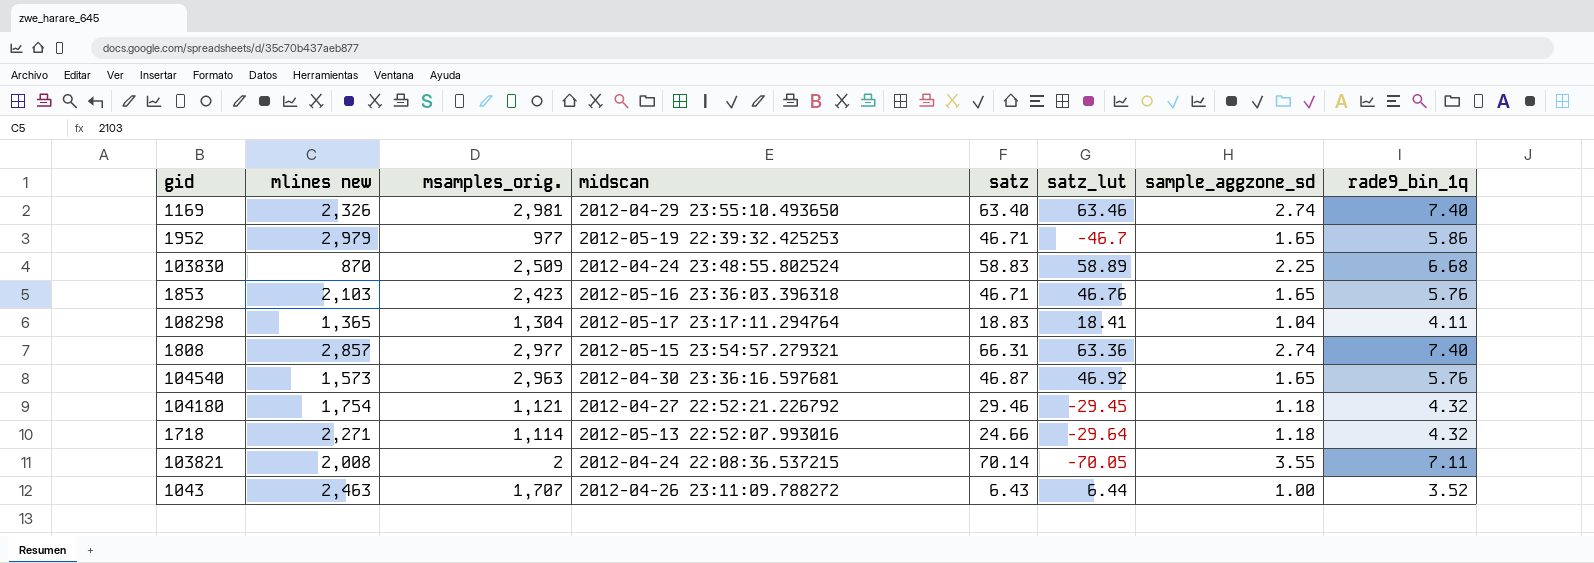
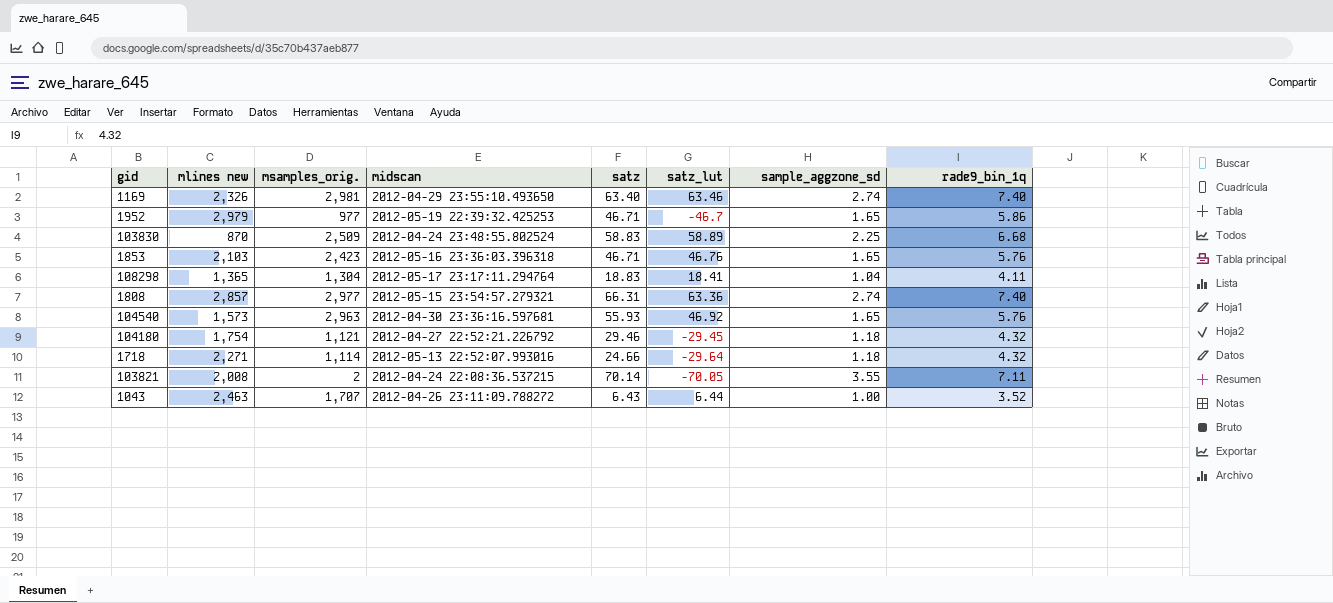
104540 | satz: 46.87 -> 55.93

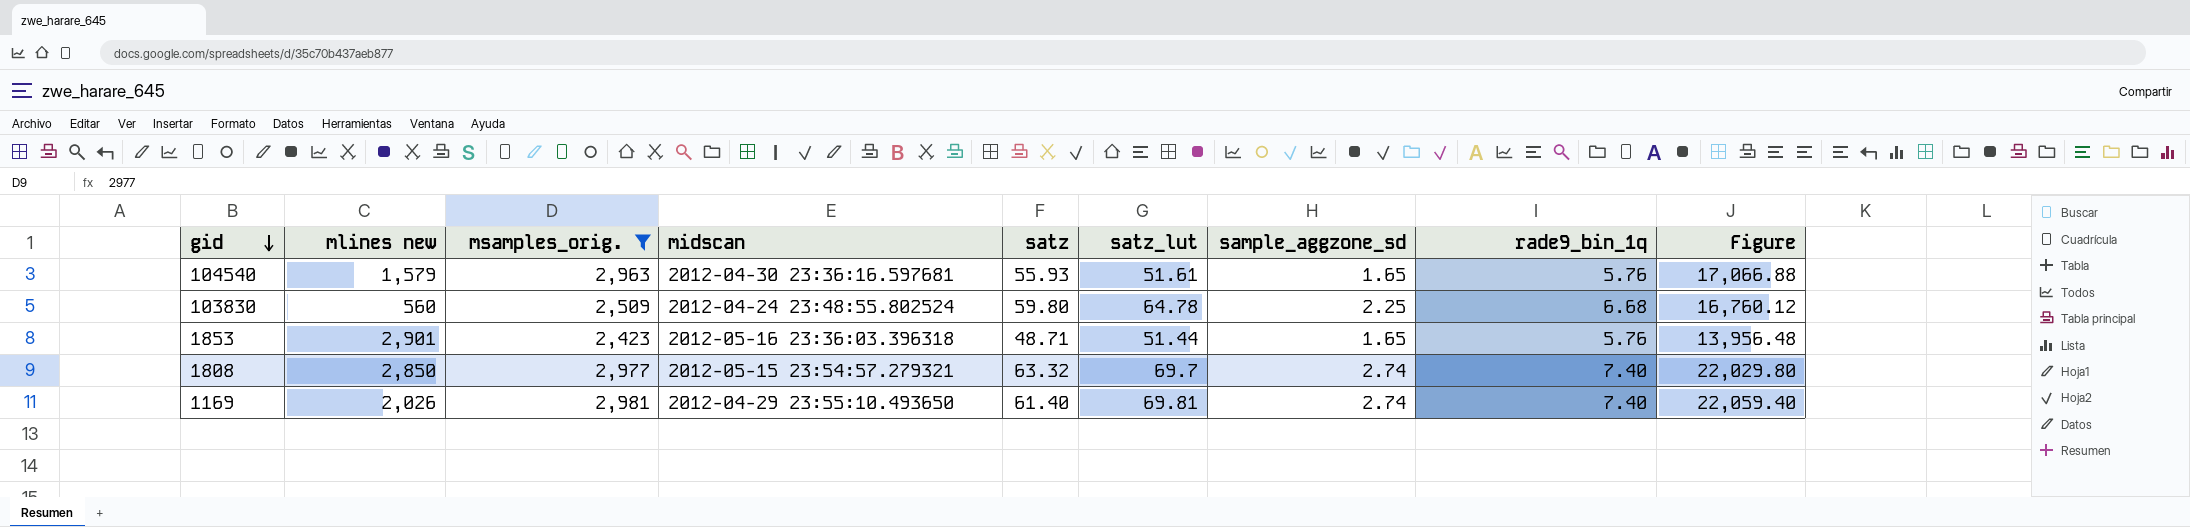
filter: none -> msamples_orig. >= 2,423
row order: none -> gid descending
column Figure | formula: none -> [msamples_orig.] * [rade9_bin_1q]
104540 | mlines new: 1,573 -> 1,579
104540 | satz_lut: 46.92 -> 51.61
103830 | mlines new: 870 -> 560
103830 | satz: 58.83 -> 59.80
103830 | satz_lut: 58.89 -> 64.78
1853 | mlines new: 2,103 -> 2,901
1853 | satz: 46.71 -> 48.71
1853 | satz_lut: 46.76 -> 51.44
1808 | mlines new: 2,857 -> 2,850
1808 | satz: 66.31 -> 63.32
1808 | satz_lut: 63.36 -> 69.7
1169 | mlines new: 2,326 -> 2,026
1169 | satz: 63.40 -> 61.40
1169 | satz_lut: 63.46 -> 69.81

